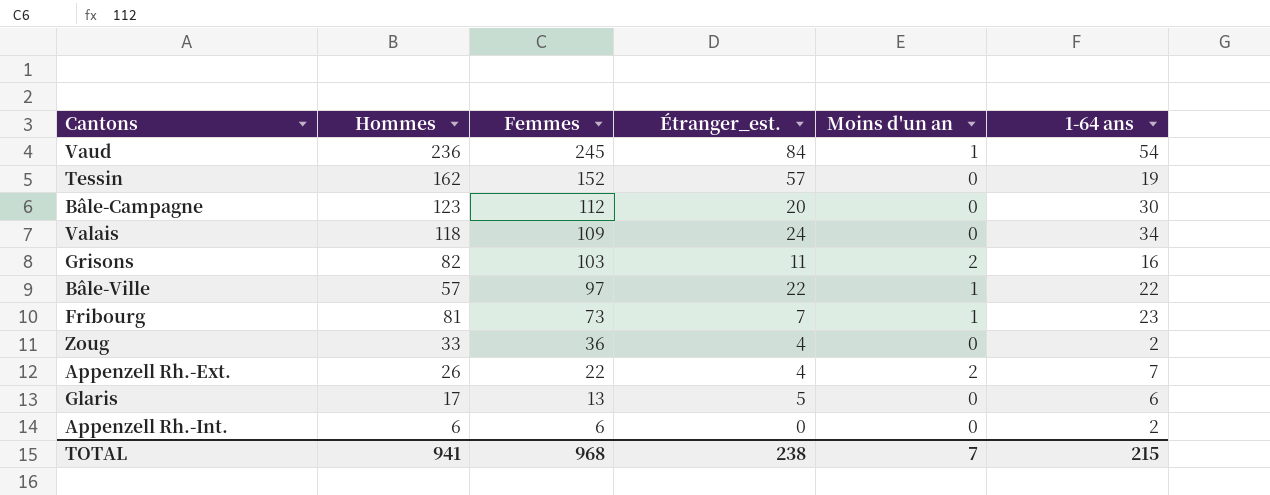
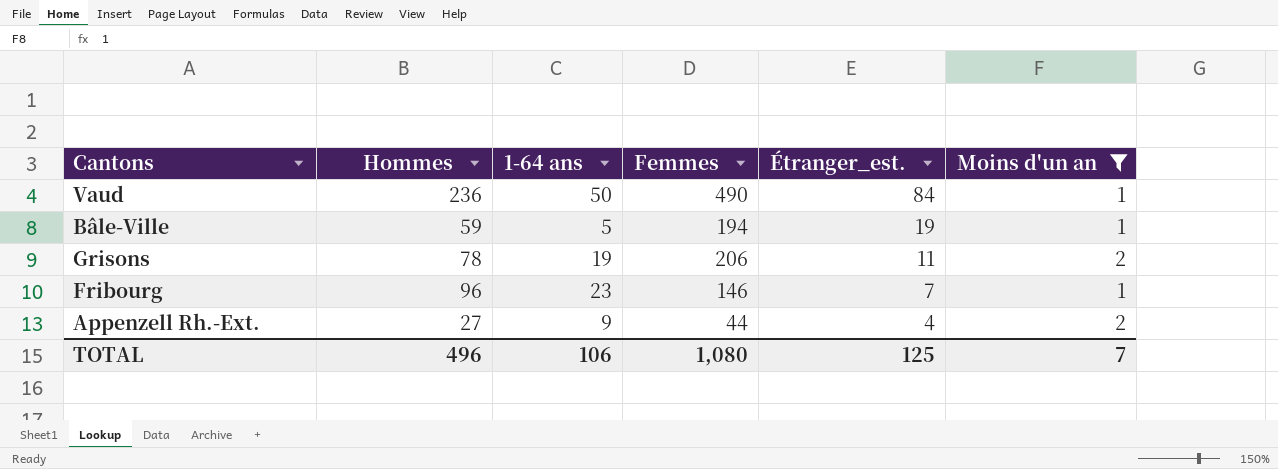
filter: none -> Moins d'un an != 0
row order: Femmes descending -> Étranger_est. descending
column 1-64 ans | position: 6 -> 3
Vaud | 1-64 ans: 54 -> 50
Vaud | Femmes: 245 -> 490
Bâle-Ville | Hommes: 57 -> 59
Bâle-Ville | 1-64 ans: 22 -> 5
Bâle-Ville | Femmes: 97 -> 194
Bâle-Ville | Étranger_est.: 22 -> 19
Grisons | Hommes: 82 -> 78
Grisons | 1-64 ans: 16 -> 19
Grisons | Femmes: 103 -> 206
Fribourg | Hommes: 81 -> 96
Fribourg | Femmes: 73 -> 146
Appenzell Rh.-Ext. | Hommes: 26 -> 27
Appenzell Rh.-Ext. | 1-64 ans: 7 -> 9
Appenzell Rh.-Ext. | Femmes: 22 -> 44
TOTAL | Hommes: 941 -> 496
TOTAL | 1-64 ans: 215 -> 106
TOTAL | Femmes: 968 -> 1,080
TOTAL | Étranger_est.: 238 -> 125

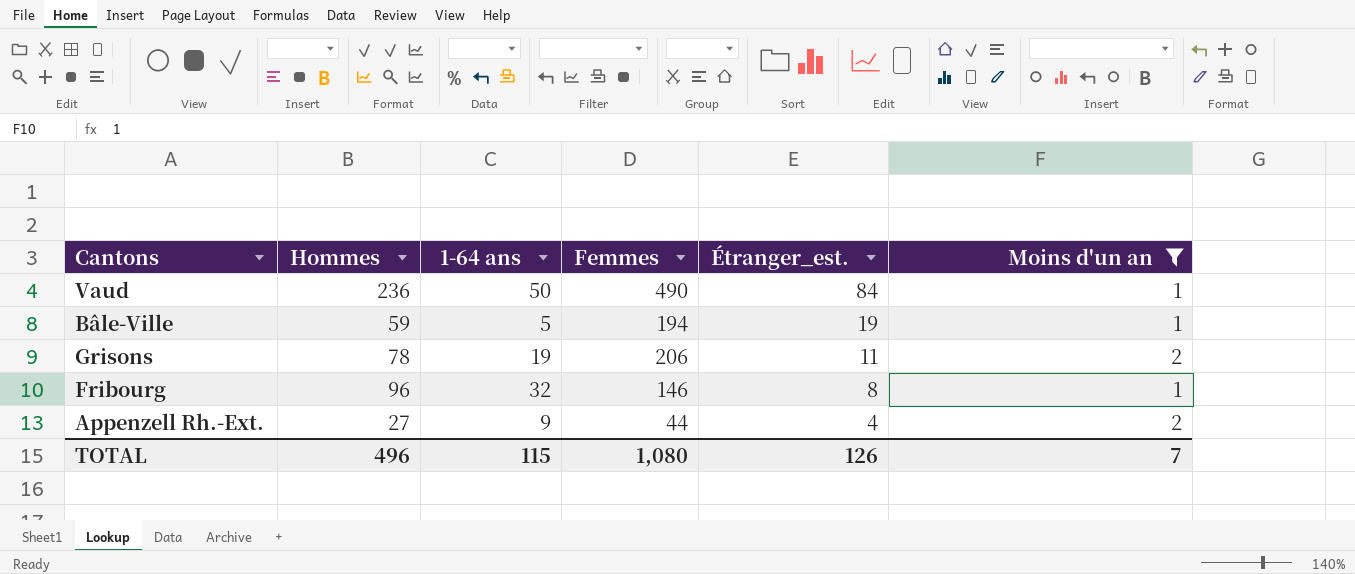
Fribourg | 1-64 ans: 23 -> 32
Fribourg | Étranger_est.: 7 -> 8
TOTAL | 1-64 ans: 106 -> 115
TOTAL | Étranger_est.: 125 -> 126

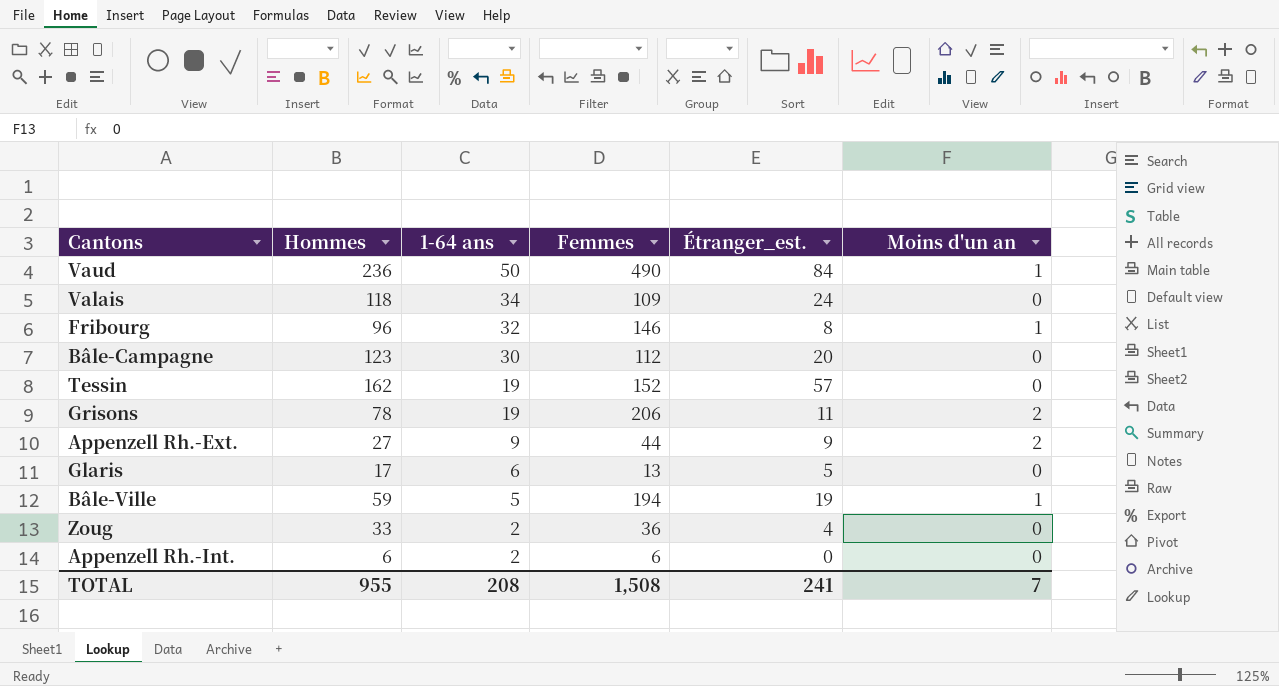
filter: Moins d'un an != 0 -> none
row order: Étranger_est. descending -> 1-64 ans descending
Appenzell Rh.-Ext. | Étranger_est.: 4 -> 9
TOTAL | Hommes: 496 -> 955
TOTAL | 1-64 ans: 115 -> 208
TOTAL | Femmes: 1,080 -> 1,508
TOTAL | Étranger_est.: 126 -> 241

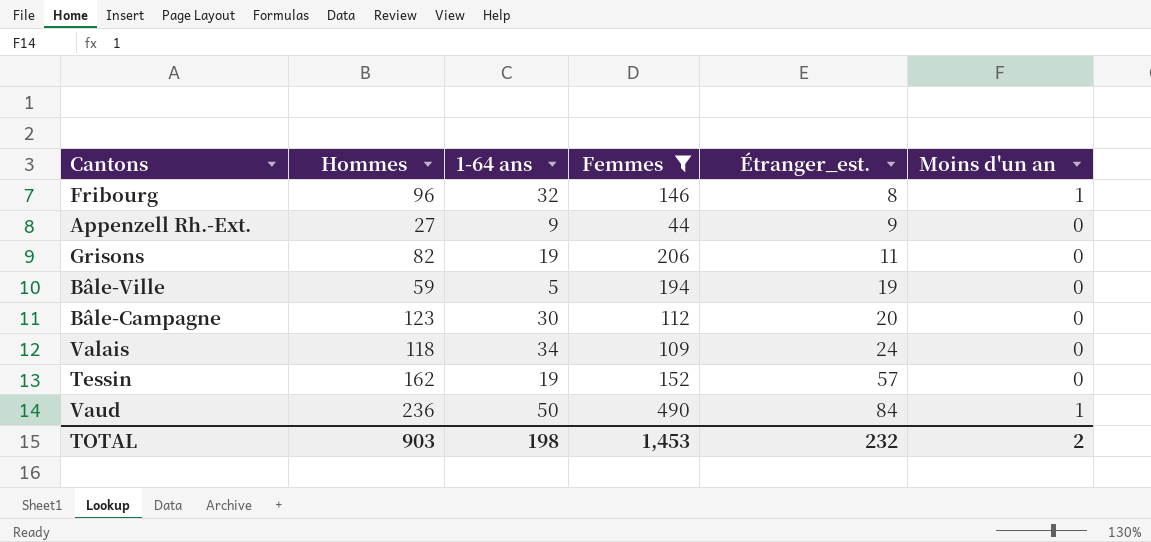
filter: none -> Femmes >= 44
row order: 1-64 ans descending -> Étranger_est. ascending
Appenzell Rh.-Ext. | Moins d'un an: 2 -> 0
Grisons | Hommes: 78 -> 82
Grisons | Moins d'un an: 2 -> 0
Bâle-Ville | Moins d'un an: 1 -> 0
TOTAL | Hommes: 955 -> 903
TOTAL | 1-64 ans: 208 -> 198
TOTAL | Femmes: 1,508 -> 1,453
TOTAL | Étranger_est.: 241 -> 232
TOTAL | Moins d'un an: 7 -> 2

